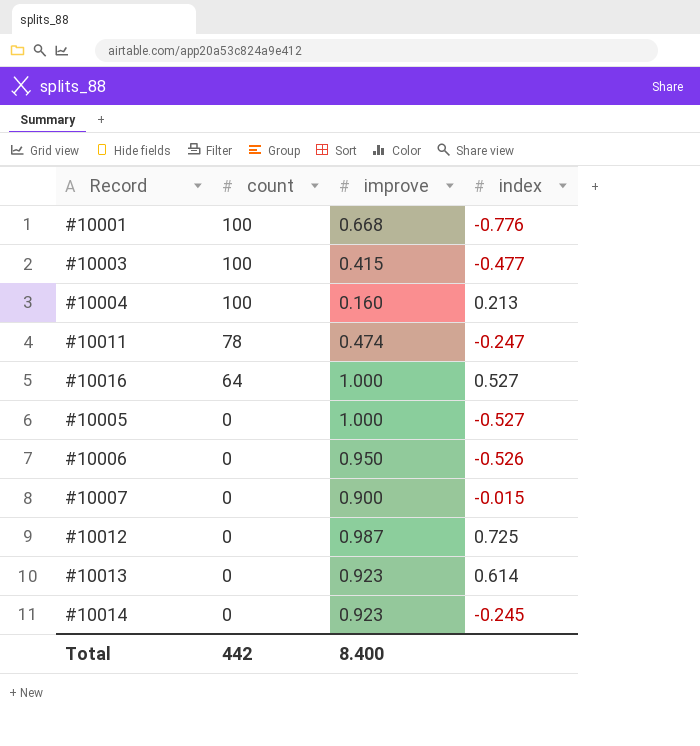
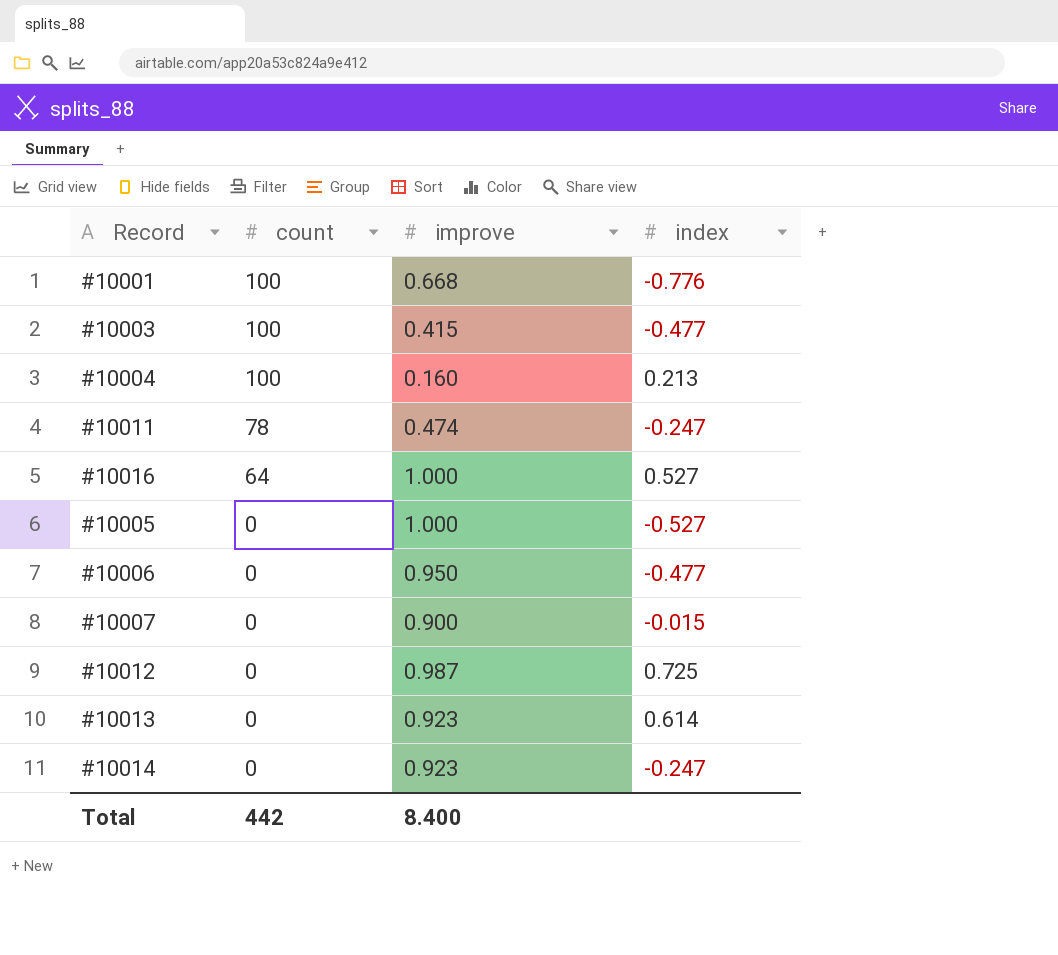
#10006 | index: -0.526 -> -0.477
#10014 | index: -0.245 -> -0.247

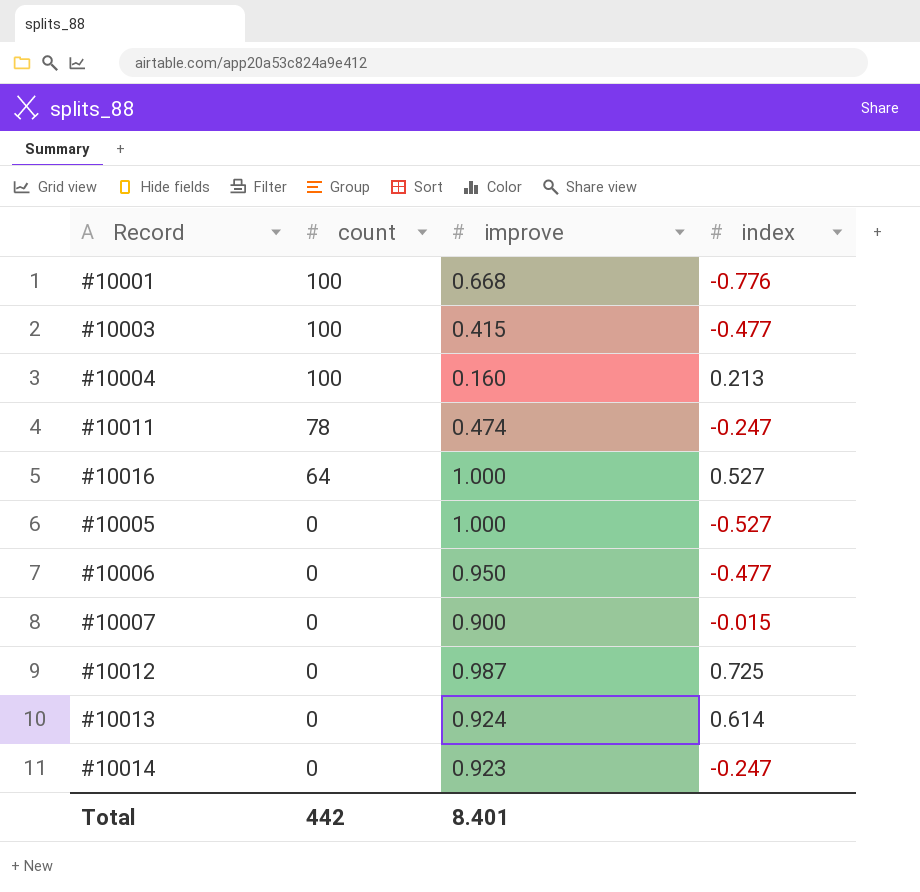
#10013 | improve: 0.923 -> 0.924
Total | improve: 8.400 -> 8.401

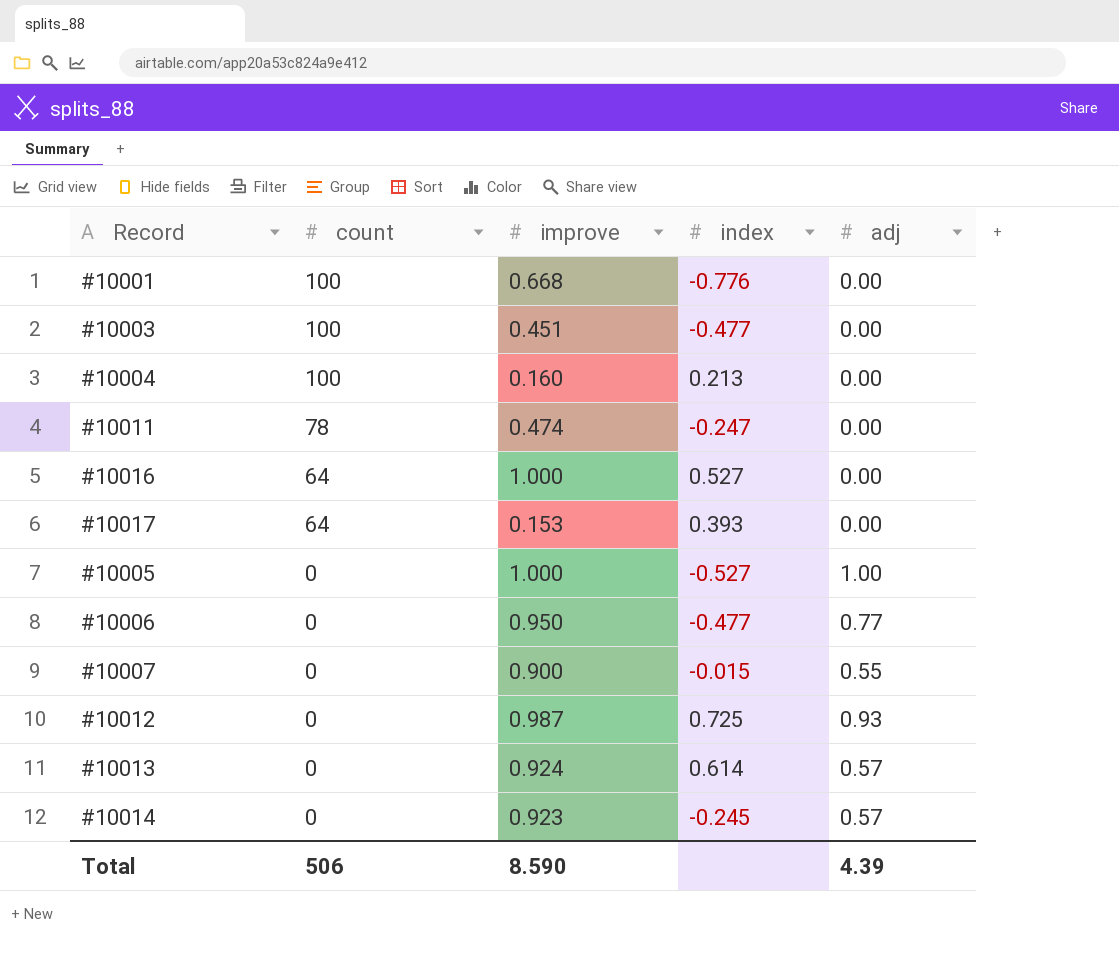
column adj | position: none -> 5
#10003 | improve: 0.415 -> 0.451
row #10017: none -> 64 | 0.153 | 0.393 | 0.00
#10014 | index: -0.247 -> -0.245
Total | count: 442 -> 506
Total | improve: 8.401 -> 8.590

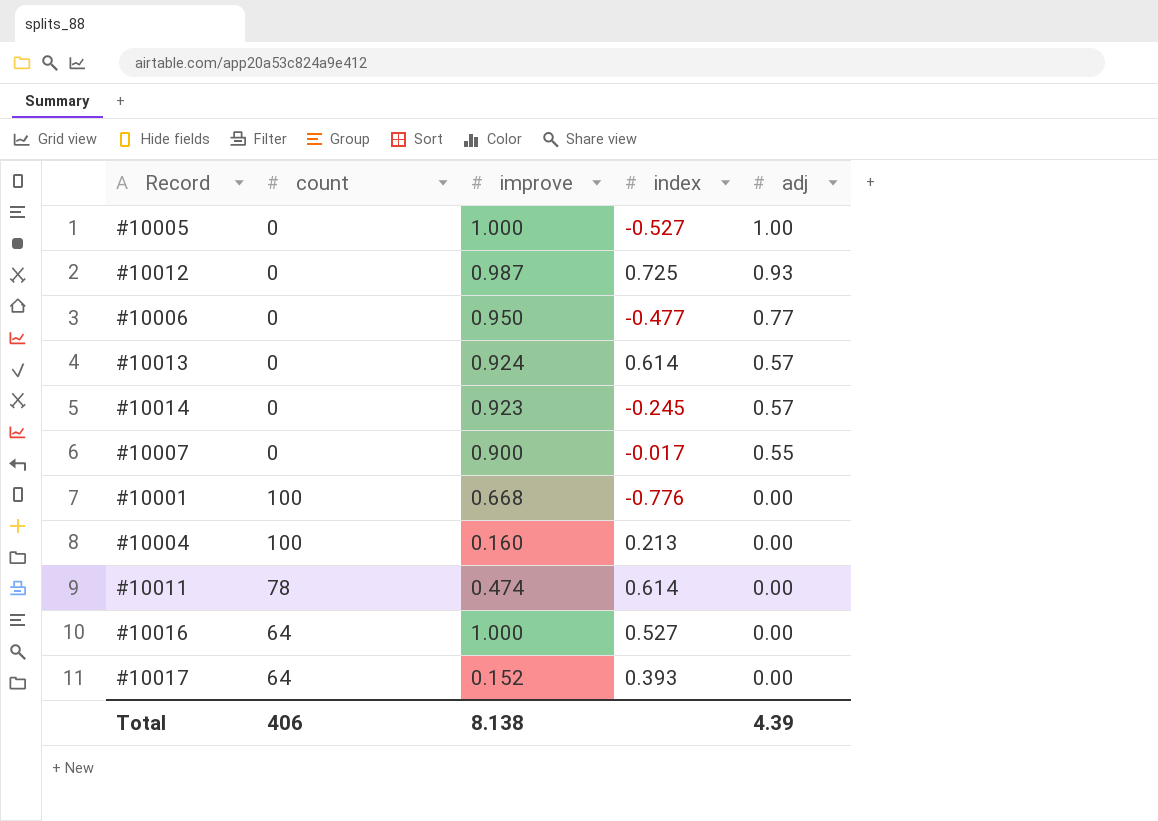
row order: count descending -> adj descending
row #10003: 100 | 0.451 | -0.477 | 0.00 -> none
#10007 | index: -0.015 -> -0.017
#10011 | index: -0.247 -> 0.614
#10017 | improve: 0.153 -> 0.152
Total | count: 506 -> 406
Total | improve: 8.590 -> 8.138

